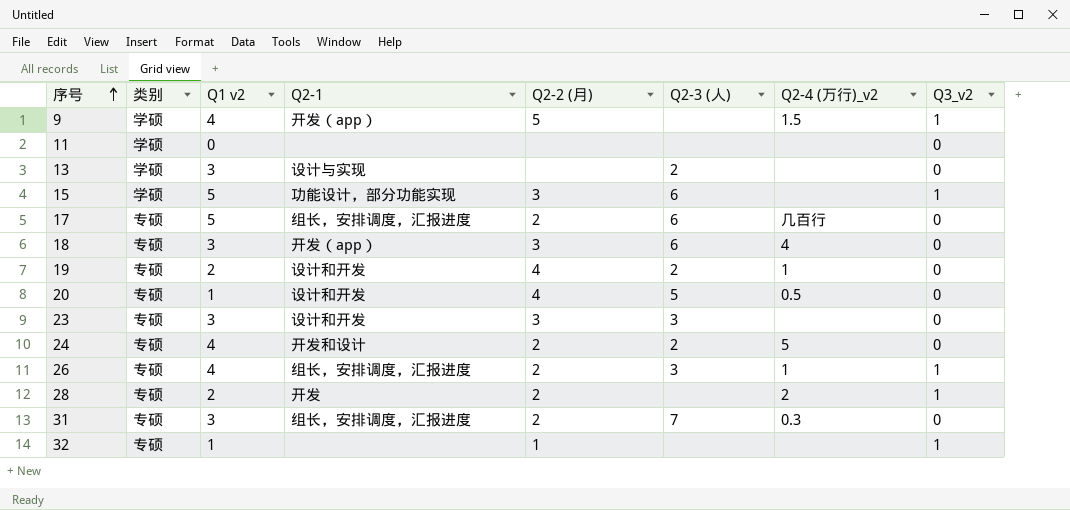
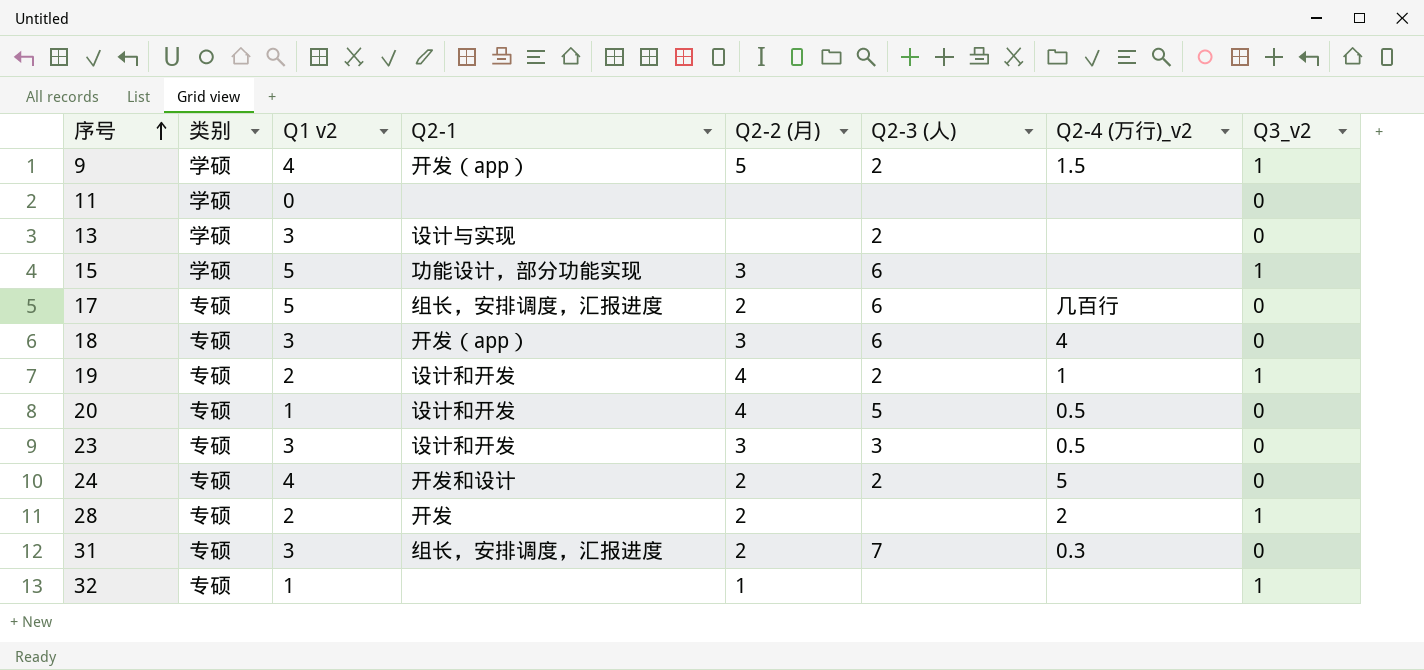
row 26: 专硕 | 4 | 组长，安排调度，汇报进度 | 2 | 3 | 1 | 1 -> none
9 | Q2-3 (人): none -> 2
19 | Q3_v2: 0 -> 1
23 | Q2-4 (万行)_v2: none -> 0.5

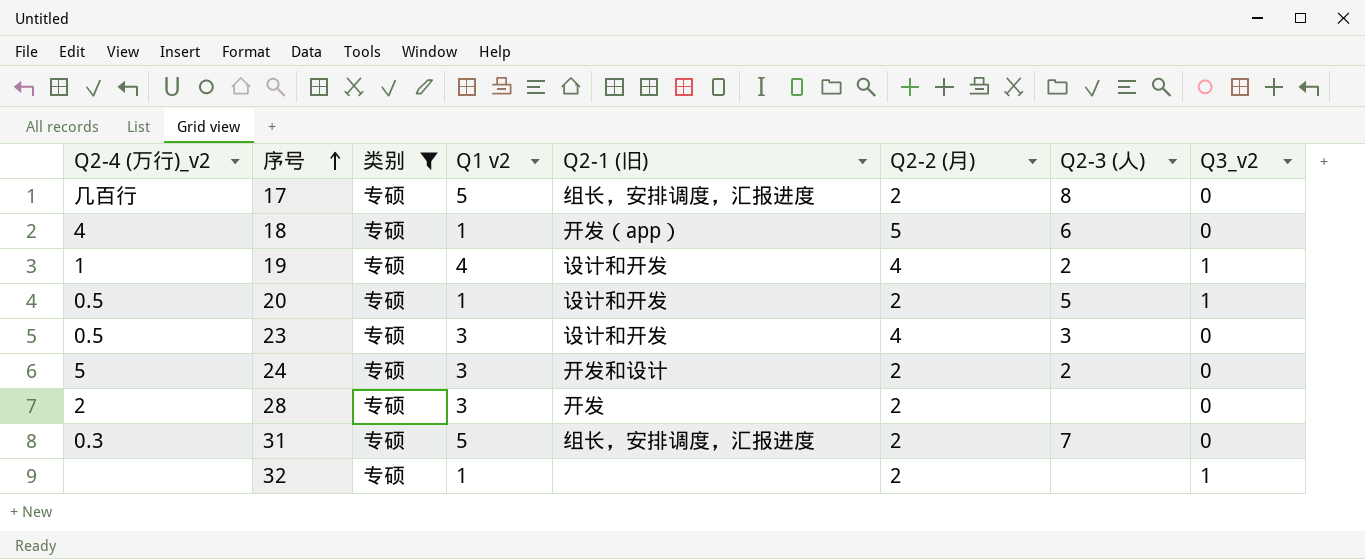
filter: none -> 类别 = 专硕
column Q2-4 (万行)_v2 | position: 7 -> 1
column name: Q2-1 -> Q2-1 (旧)
17 | Q2-3 (人): 6 -> 8
18 | Q1 v2: 3 -> 1
18 | Q2-2 (月): 3 -> 5
19 | Q1 v2: 2 -> 4
20 | Q2-2 (月): 4 -> 2
20 | Q3_v2: 0 -> 1
23 | Q2-2 (月): 3 -> 4
24 | Q1 v2: 4 -> 3
28 | Q1 v2: 2 -> 3
28 | Q3_v2: 1 -> 0
31 | Q1 v2: 3 -> 5
32 | Q2-2 (月): 1 -> 2

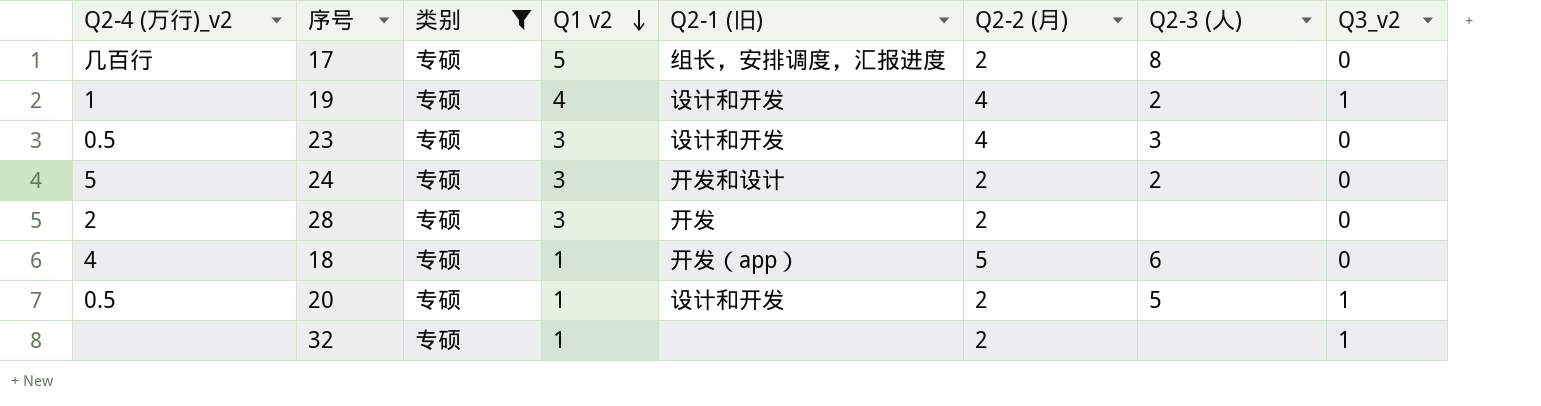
row order: 序号 ascending -> Q1 v2 descending
row 31: 0.3 | 专硕 | 5 | 组长，安排调度，汇报进度 | 2 | 7 | 0 -> none

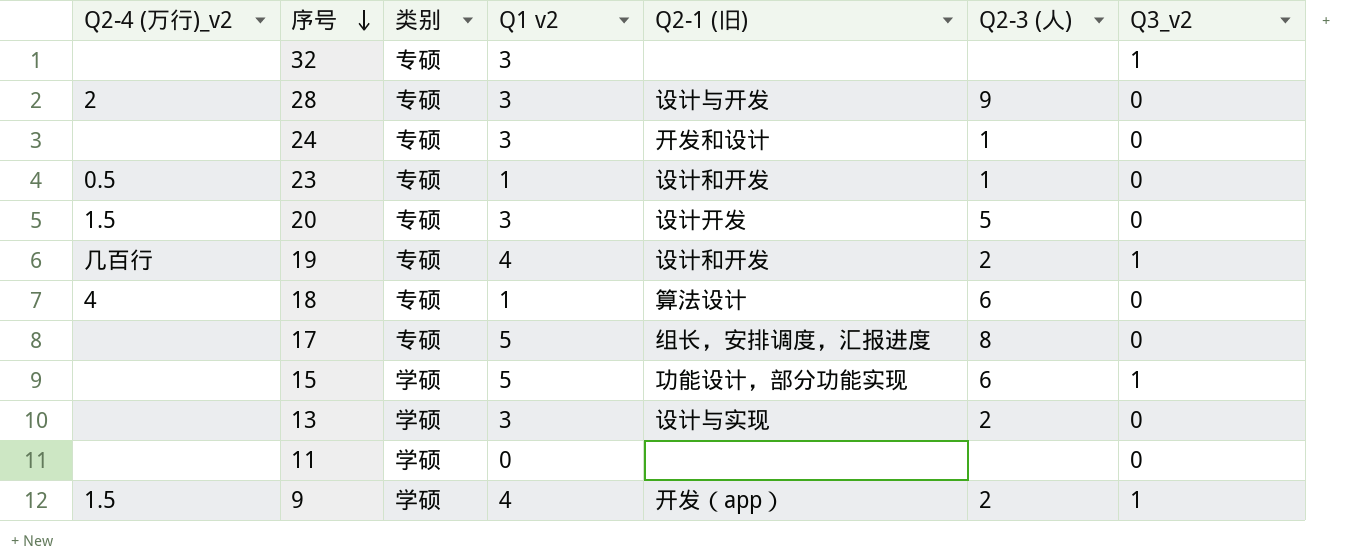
filter: 类别 = 专硕 -> none
row order: Q1 v2 descending -> 序号 descending
column Q2-2 (月) | position: 6 -> none
32 | Q1 v2: 1 -> 3
28 | Q2-1 (旧): 开发 -> 设计与开发
28 | Q2-3 (人): none -> 9
24 | Q2-4 (万行)_v2: 5 -> none
24 | Q2-3 (人): 2 -> 1
23 | Q1 v2: 3 -> 1
23 | Q2-3 (人): 3 -> 1
20 | Q2-4 (万行)_v2: 0.5 -> 1.5
20 | Q1 v2: 1 -> 3
20 | Q2-1 (旧): 设计和开发 -> 设计开发
20 | Q3_v2: 1 -> 0
19 | Q2-4 (万行)_v2: 1 -> 几百行
18 | Q2-1 (旧): 开发（app） -> 算法设计
17 | Q2-4 (万行)_v2: 几百行 -> none

